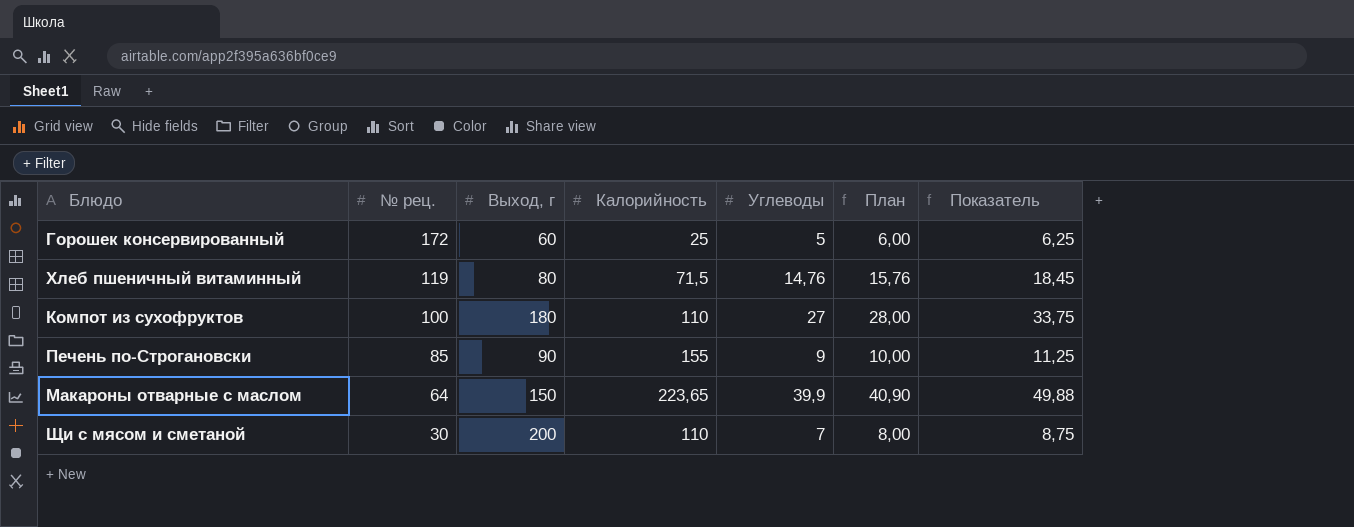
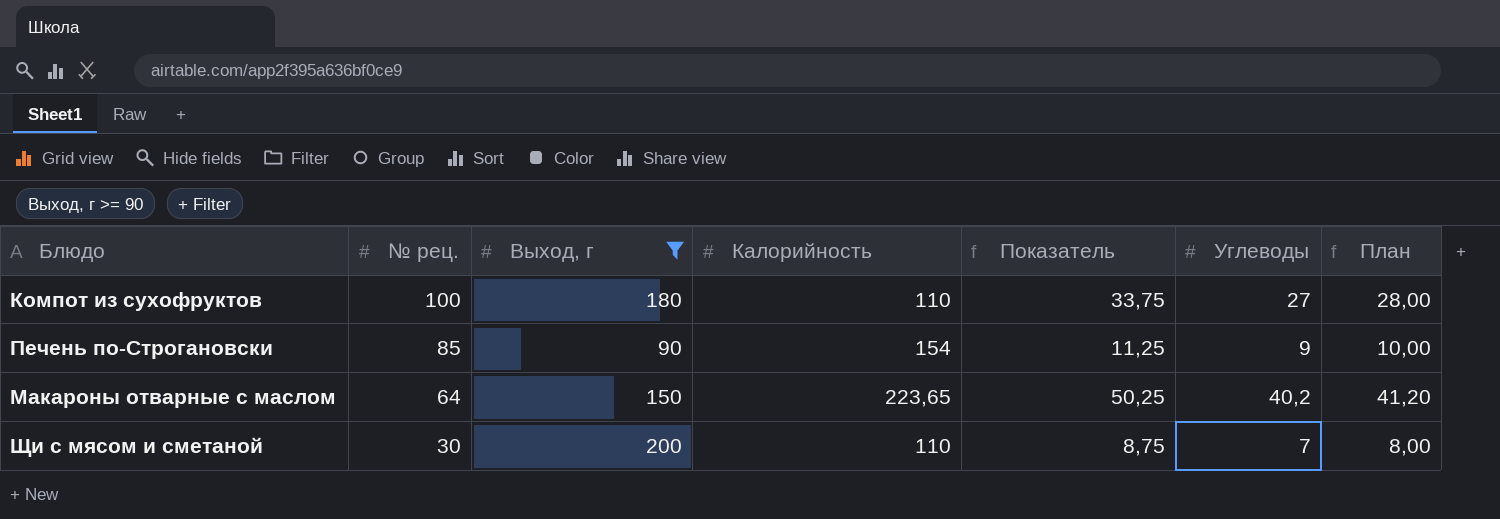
filter: none -> Выход, г >= 90
column Показатель | position: 7 -> 5
Печень по-Строгановски | Калорийность: 155 -> 154
Макароны отварные с маслом | Показатель: 49,88 -> 50,25
Макароны отварные с маслом | Углеводы: 39,9 -> 40,2
Макароны отварные с маслом | План: 40,90 -> 41,20

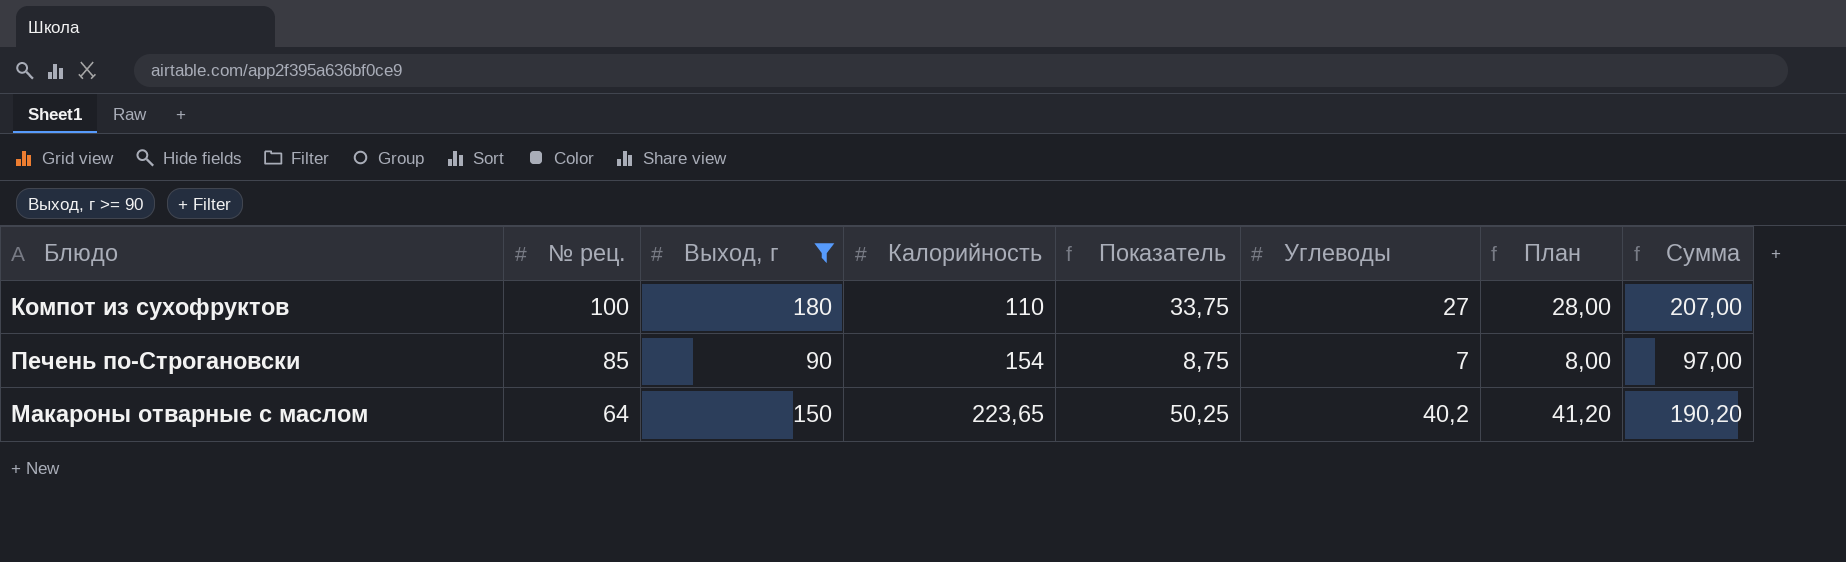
column Сумма | formula: none -> [Выход, г] + [Углеводы]
row Щи с мясом и сметаной: 30 | 200 | 110 | 8,75 | 7 | 8,00 -> none
Печень по-Строгановски | Показатель: 11,25 -> 8,75
Печень по-Строгановски | Углеводы: 9 -> 7
Печень по-Строгановски | План: 10,00 -> 8,00

